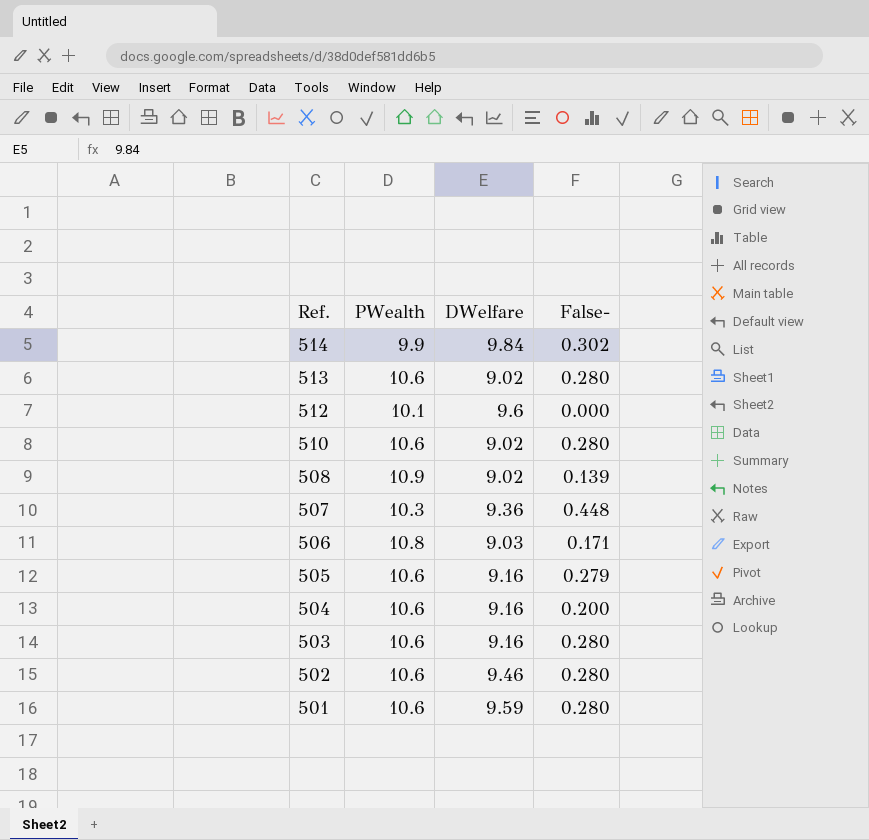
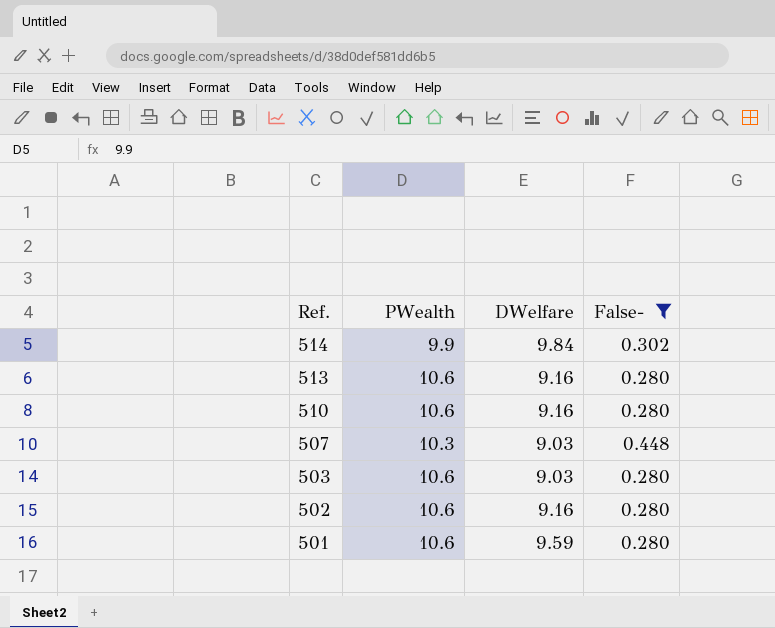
filter: none -> False- >= 0.280
513 | DWelfare: 9.02 -> 9.16
510 | DWelfare: 9.02 -> 9.16
507 | DWelfare: 9.36 -> 9.03
503 | DWelfare: 9.16 -> 9.03
502 | DWelfare: 9.46 -> 9.16

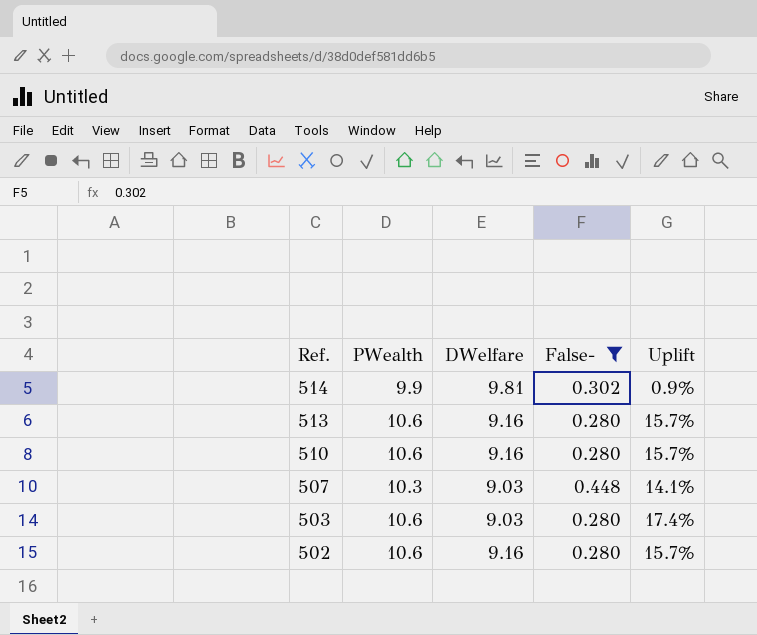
column Uplift | formula: none -> ([PWealth] - [DWelfare]) / [DWelfare]
row 501: 10.6 | 9.59 | 0.280 -> none
514 | DWelfare: 9.84 -> 9.81

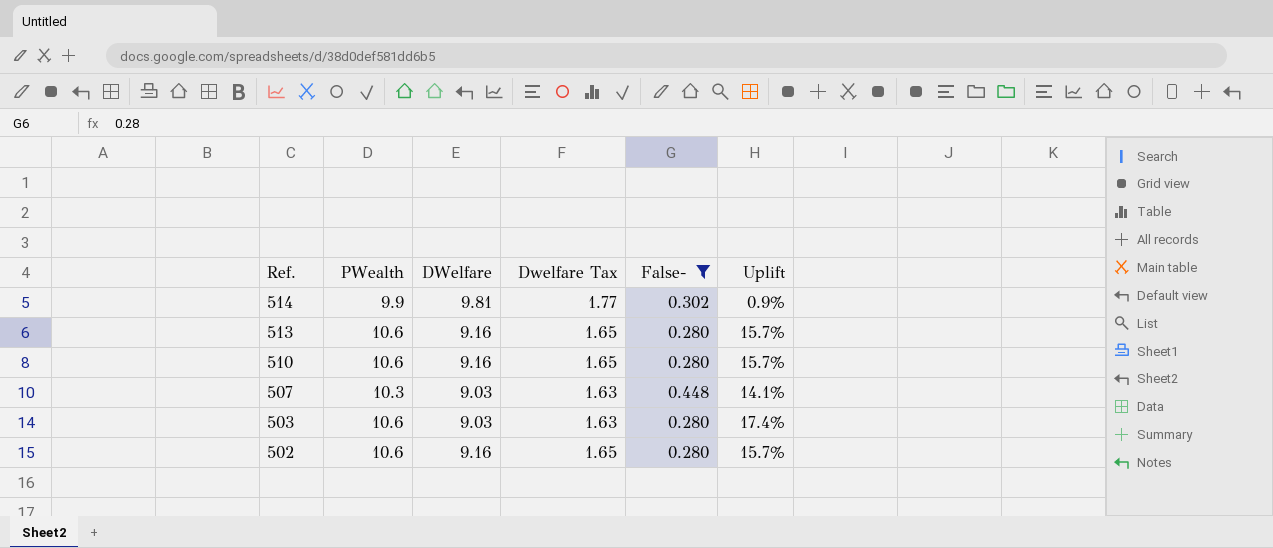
column Dwelfare Tax | formula: none -> [DWelfare] * 0.18

